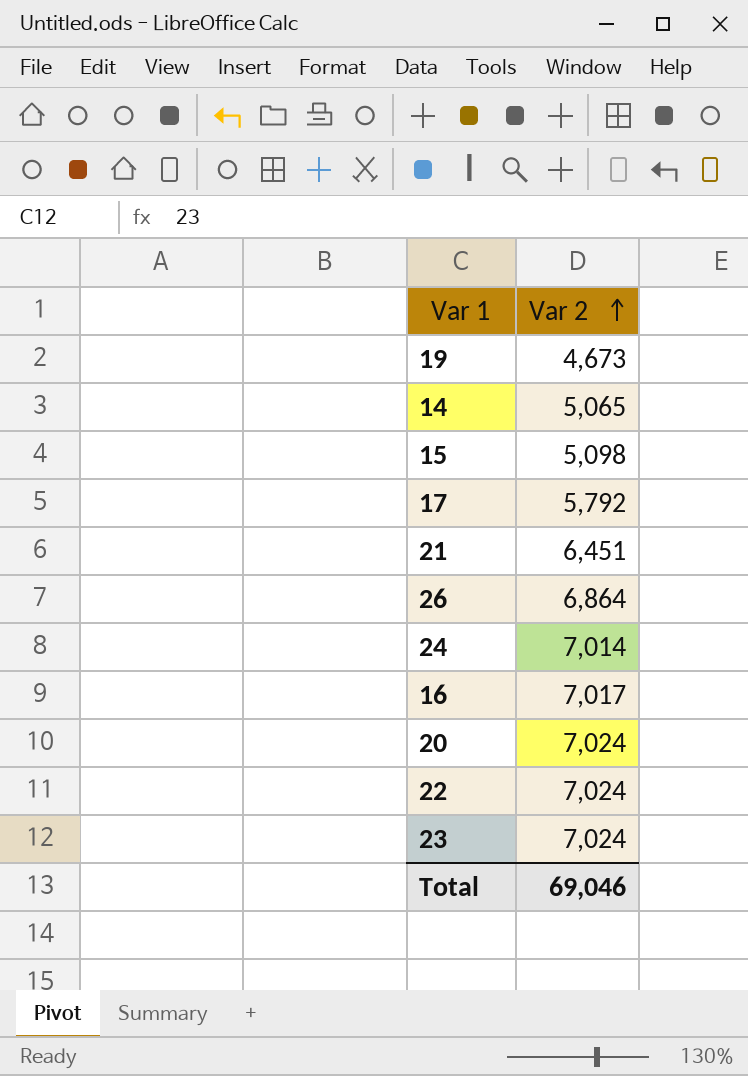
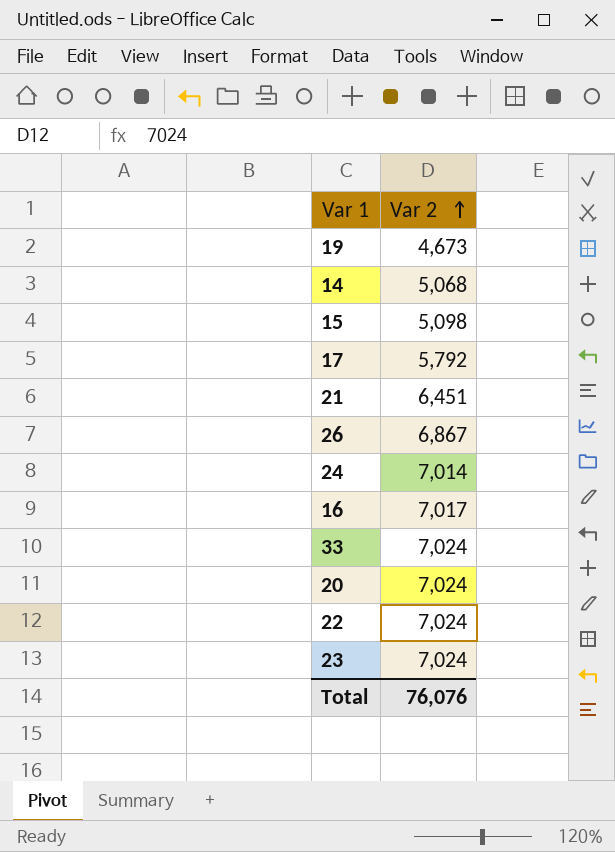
14 | Var 2: 5,065 -> 5,068
26 | Var 2: 6,864 -> 6,867
row 33: none -> 7,024
Total | Var 2: 69,046 -> 76,076

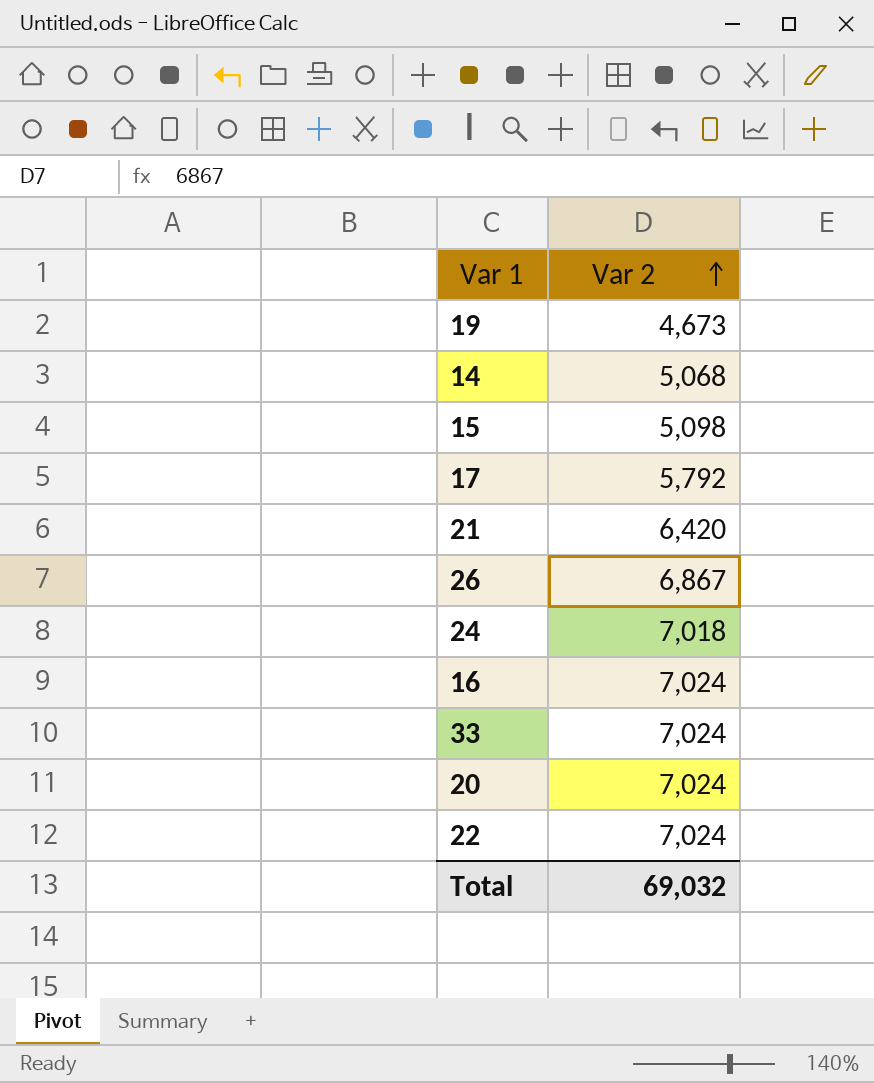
row 23: 7,024 -> none
21 | Var 2: 6,451 -> 6,420
24 | Var 2: 7,014 -> 7,018
16 | Var 2: 7,017 -> 7,024
Total | Var 2: 76,076 -> 69,032

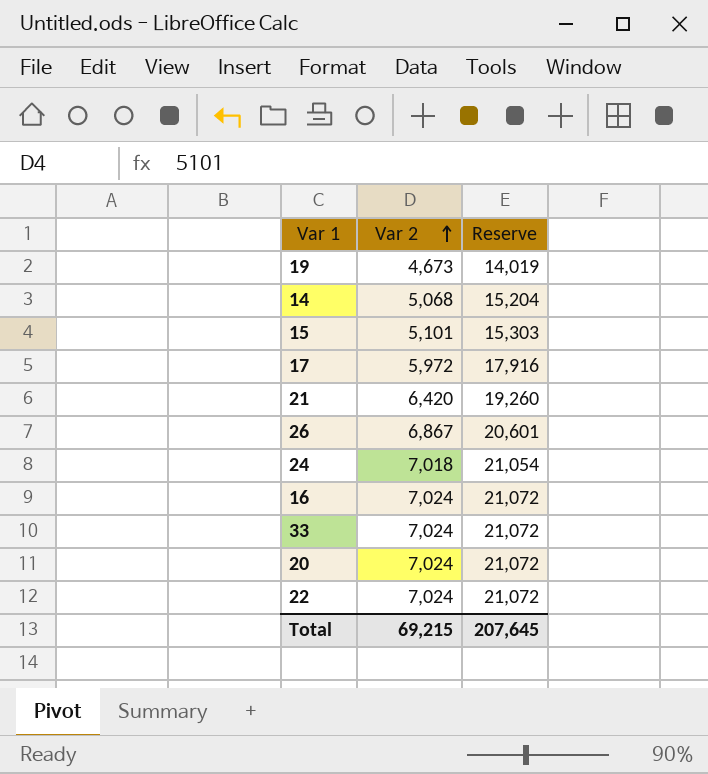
column Reserve | formula: none -> [Var 2] * 3
15 | Var 2: 5,098 -> 5,101
17 | Var 2: 5,792 -> 5,972
Total | Var 2: 69,032 -> 69,215

